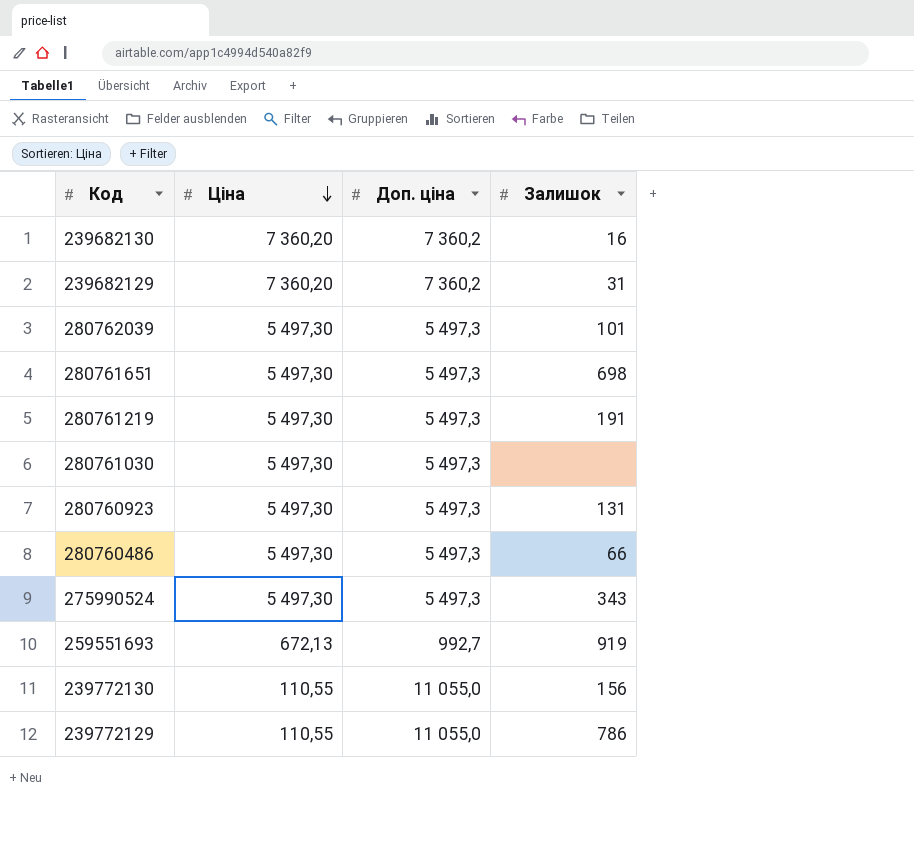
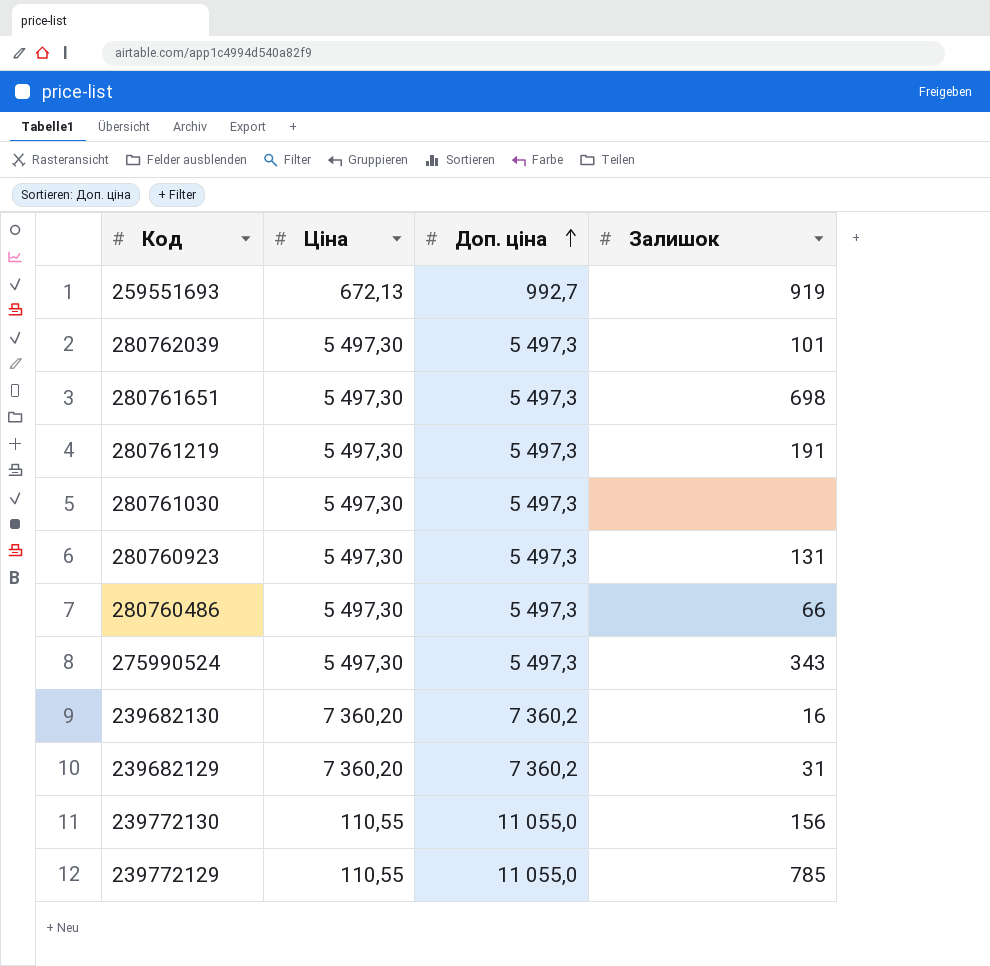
row order: Ціна descending -> Доп. ціна ascending
239772129 | Залишок: 786 -> 785

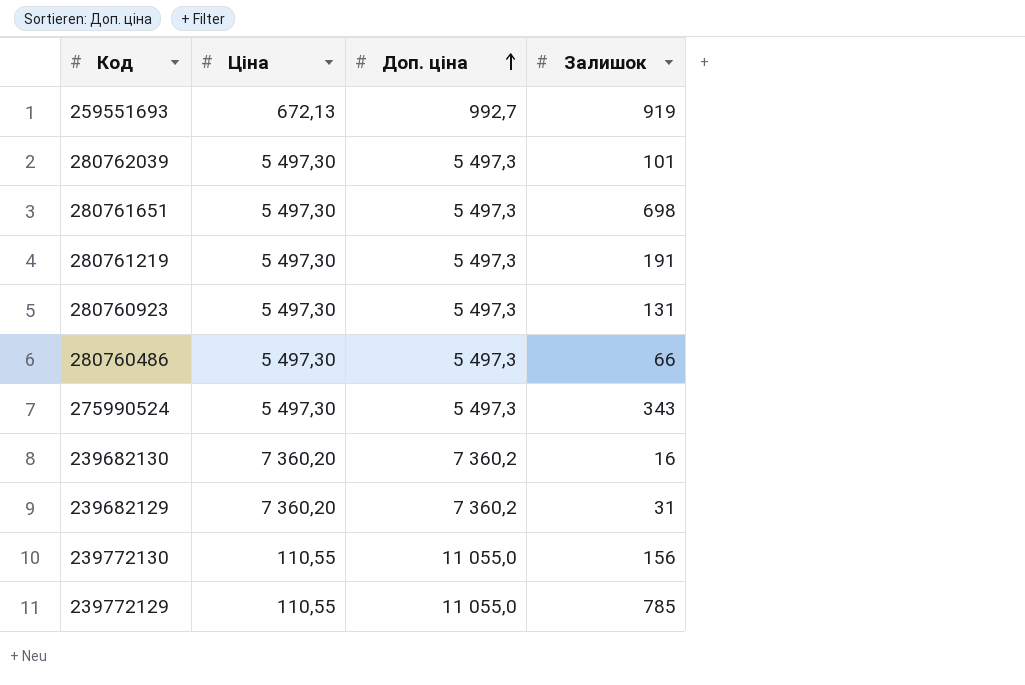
row 280761030: 5 497,30 | 5 497,3 | none -> none

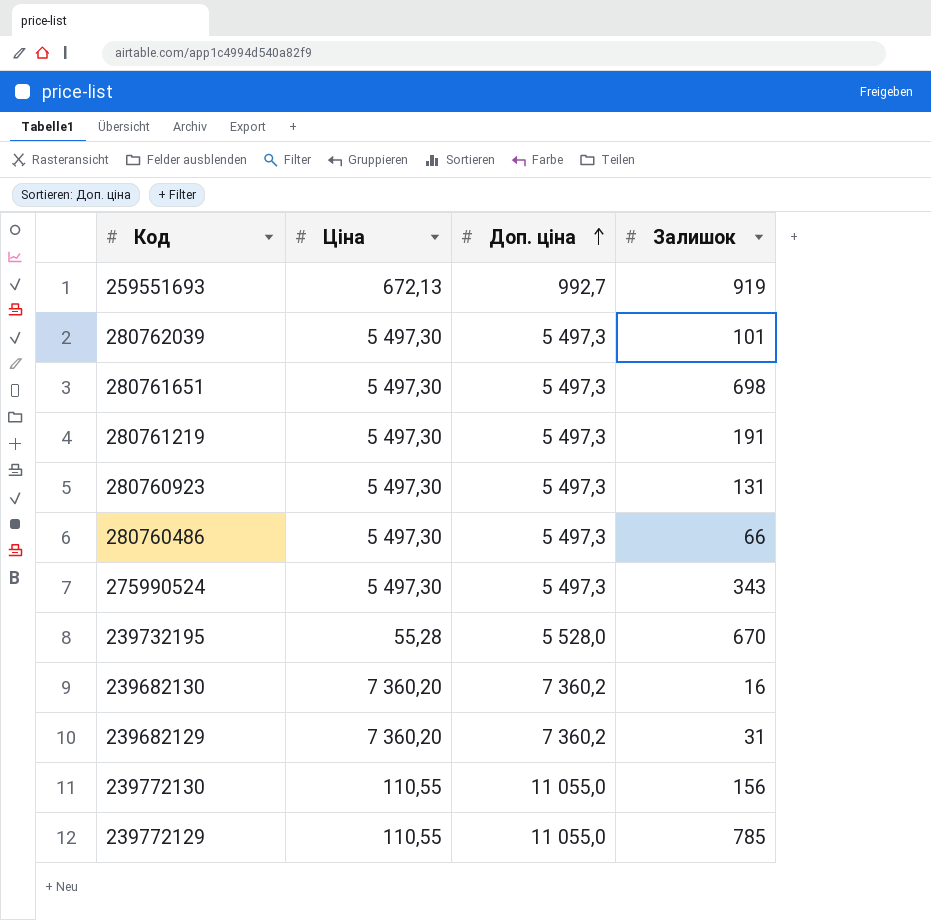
row 239732195: none -> 55,28 | 5 528,0 | 670

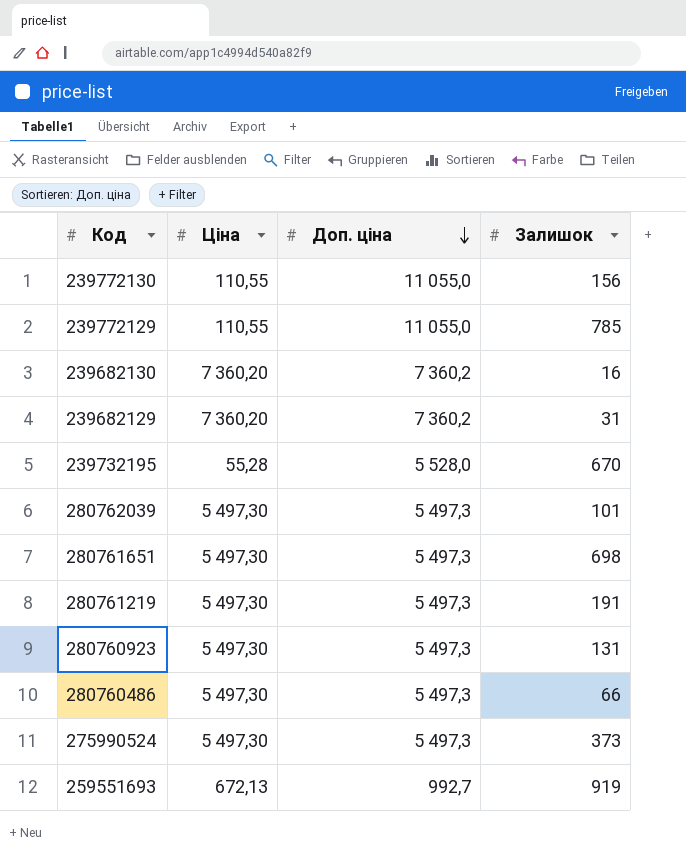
row order: Доп. ціна ascending -> Доп. ціна descending
275990524 | Залишок: 343 -> 373

